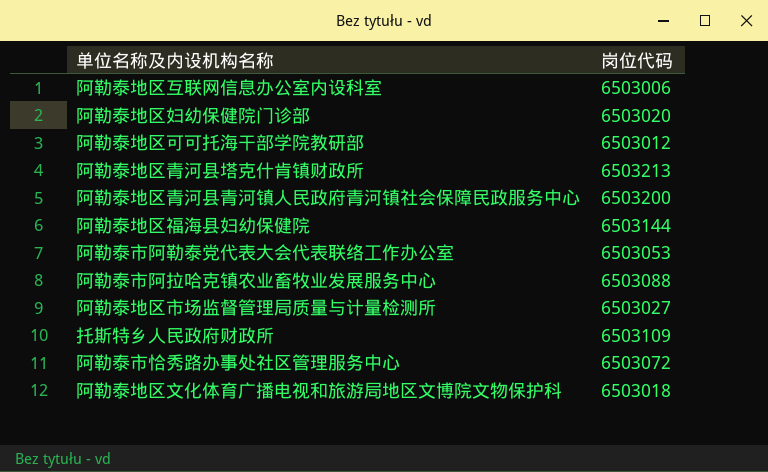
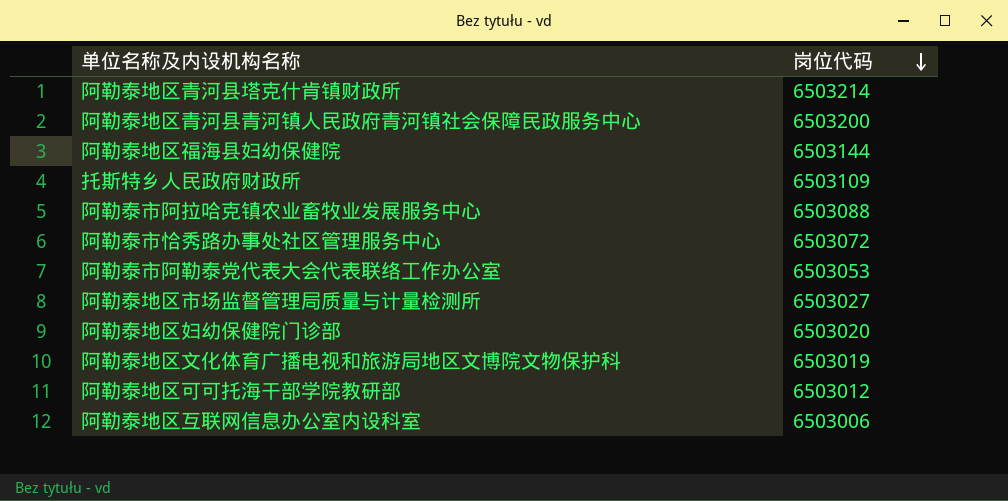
row order: none -> 岗位代码 descending
阿勒泰地区青河县塔克什肯镇财政所 | 岗位代码: 6503213 -> 6503214
阿勒泰地区文化体育广播电视和旅游局地区文博院文物保护科 | 岗位代码: 6503018 -> 6503019

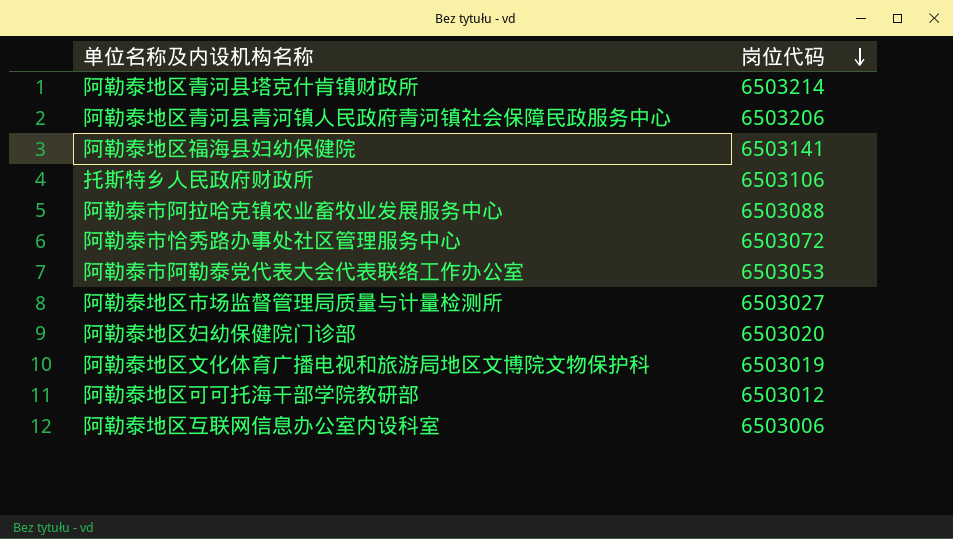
阿勒泰地区青河县青河镇人民政府青河镇社会保障民政服务中心 | 岗位代码: 6503200 -> 6503206
阿勒泰地区福海县妇幼保健院 | 岗位代码: 6503144 -> 6503141
托斯特乡人民政府财政所 | 岗位代码: 6503109 -> 6503106

